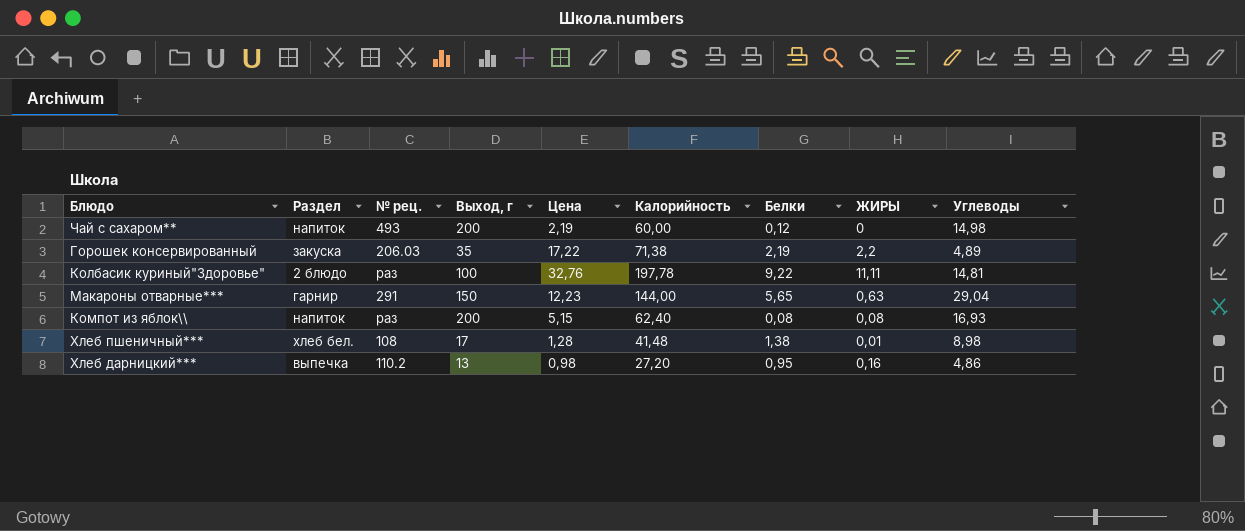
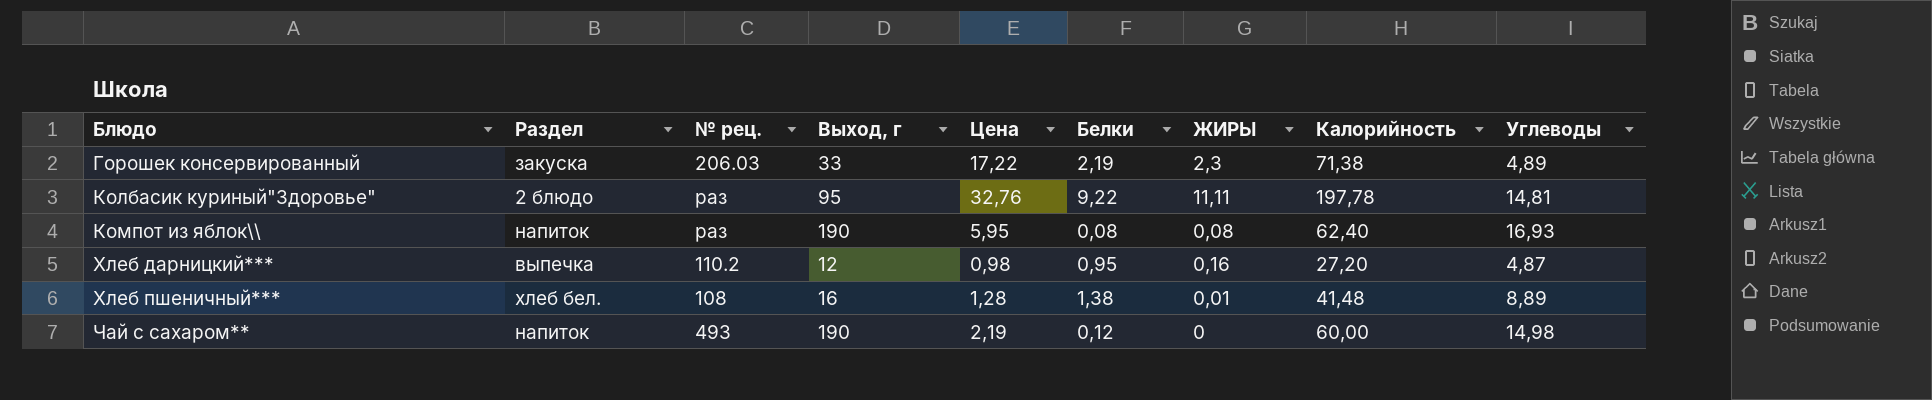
row order: none -> Блюдо ascending
column Калорийность | position: 6 -> 8
row Макароны отварные***: гарнир | 291 | 150 | 12,23 | 144,00 | 5,65 | 0,63 | 29,04 -> none
Горошек консервированный | Выход, г: 35 -> 33
Горошек консервированный | ЖИРЫ: 2,2 -> 2,3
Колбасик куриный"Здоровье" | Выход, г: 100 -> 95
Компот из яблок\\ | Выход, г: 200 -> 190
Компот из яблок\\ | Цена: 5,15 -> 5,95
Хлеб дарницкий*** | Выход, г: 13 -> 12
Хлеб дарницкий*** | Углеводы: 4,86 -> 4,87
Хлеб пшеничный*** | Выход, г: 17 -> 16
Хлеб пшеничный*** | Углеводы: 8,98 -> 8,89
Чай с сахаром** | Выход, г: 200 -> 190

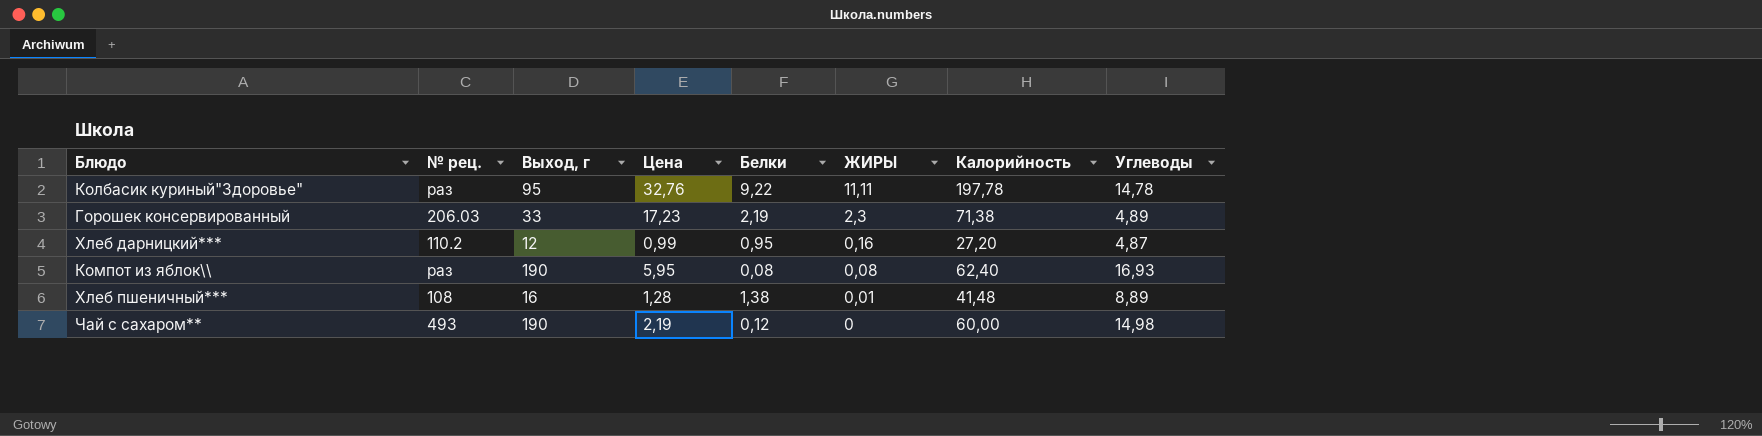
row order: Блюдо ascending -> ЖИРЫ descending
column Раздел | position: 2 -> none
Колбасик куриный"Здоровье" | Углеводы: 14,81 -> 14,78
Горошек консервированный | Цена: 17,22 -> 17,23
Хлеб дарницкий*** | Цена: 0,98 -> 0,99

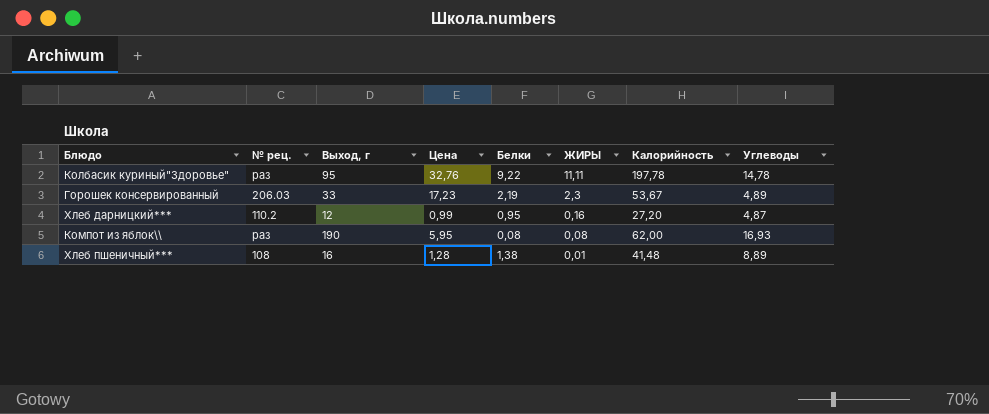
row Чай с сахаром**: 493 | 190 | 2,19 | 0,12 | 0 | 60,00 | 14,98 -> none
Горошек консервированный | Калорийность: 71,38 -> 53,67
Компот из яблок\\ | Калорийность: 62,40 -> 62,00

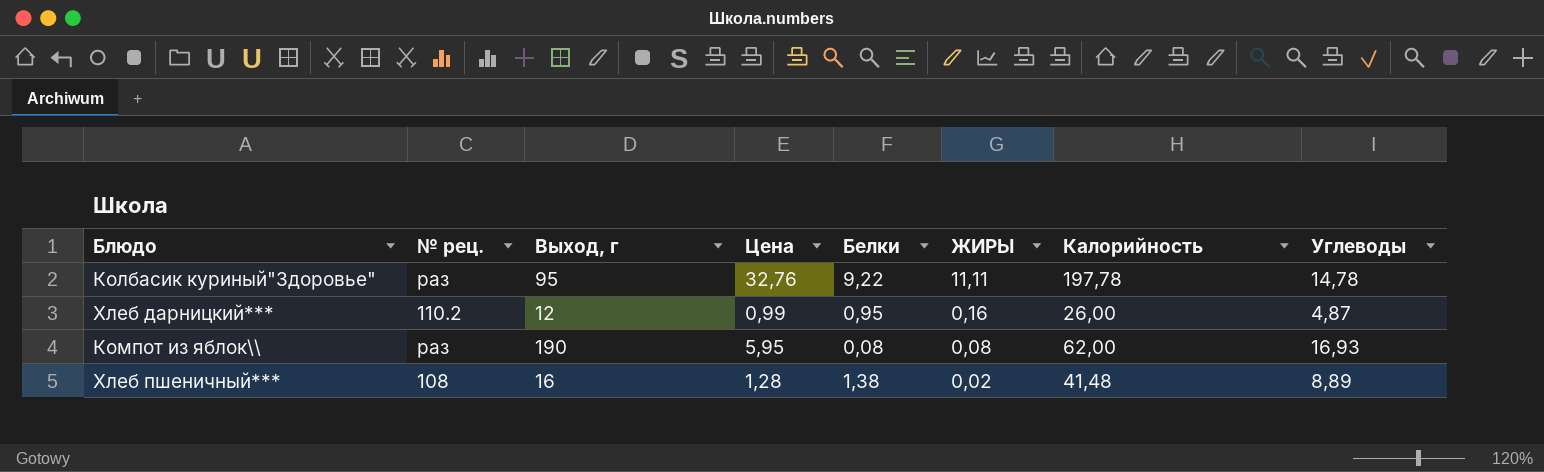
row Горошек консервированный: 206.03 | 33 | 17,23 | 2,19 | 2,3 | 53,67 | 4,89 -> none
Хлеб дарницкий*** | Калорийность: 27,20 -> 26,00
Хлеб пшеничный*** | ЖИРЫ: 0,01 -> 0,02

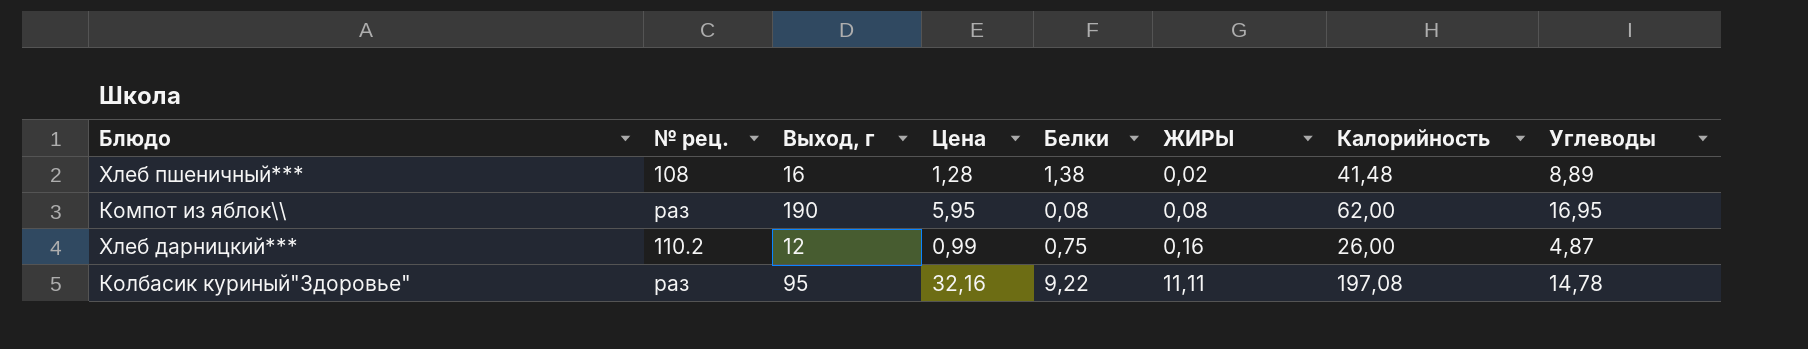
row order: ЖИРЫ descending -> ЖИРЫ ascending
Компот из яблок\\ | Углеводы: 16,93 -> 16,95
Хлеб дарницкий*** | Белки: 0,95 -> 0,75
Колбасик куриный"Здоровье" | Цена: 32,76 -> 32,16
Колбасик куриный"Здоровье" | Калорийность: 197,78 -> 197,08

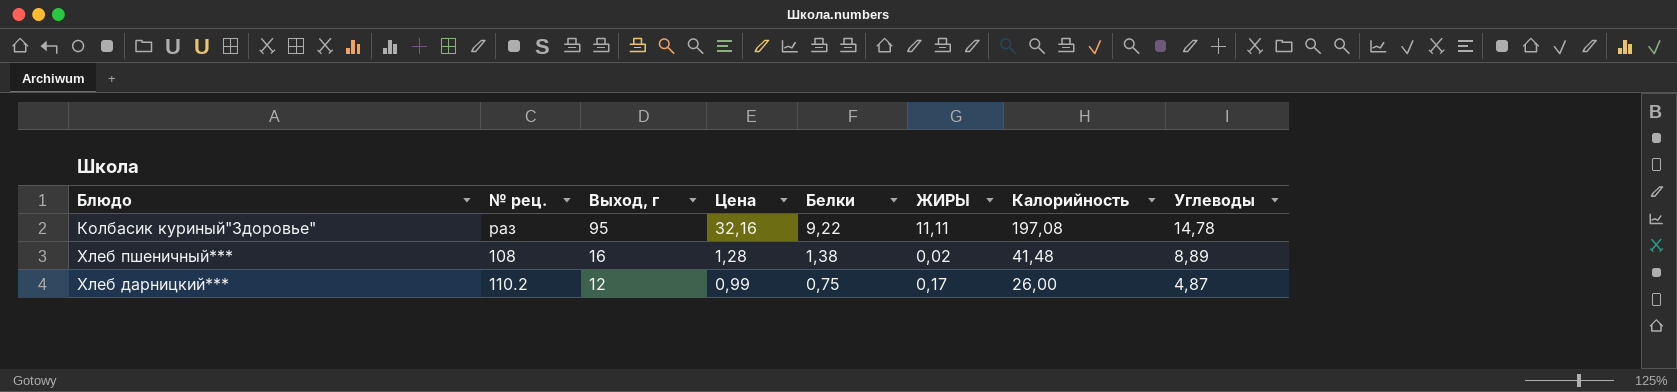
row order: ЖИРЫ ascending -> Выход, г descending
row Компот из яблок\\: раз | 190 | 5,95 | 0,08 | 0,08 | 62,00 | 16,95 -> none
Хлеб дарницкий*** | ЖИРЫ: 0,16 -> 0,17

